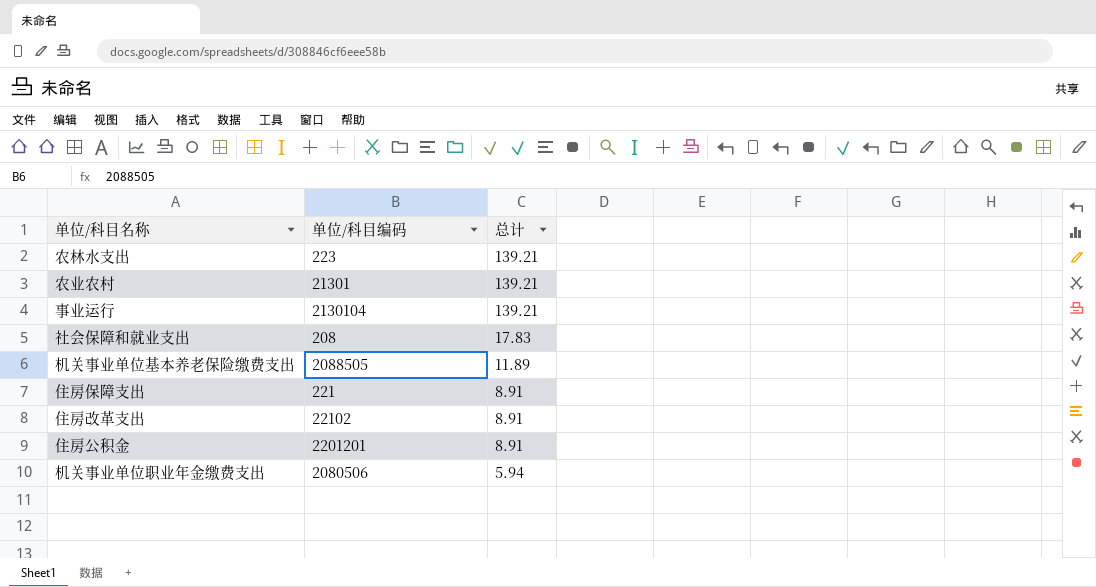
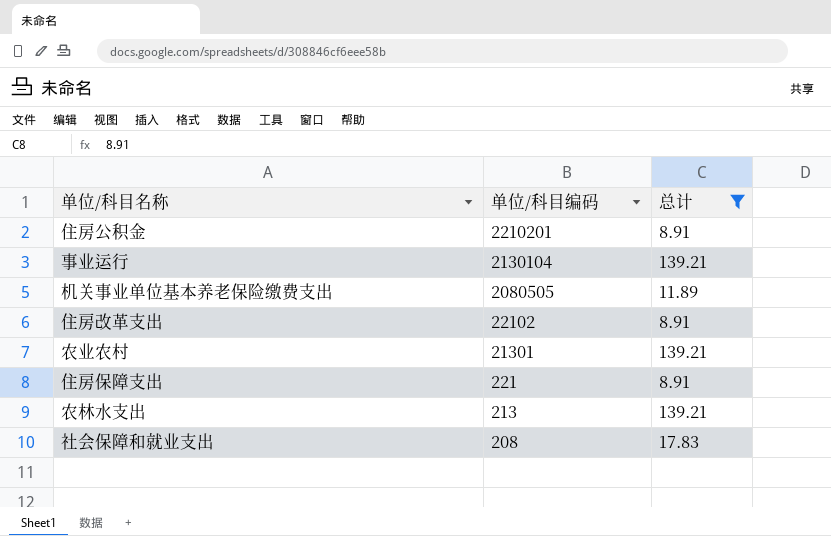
filter: none -> 总计 != 5.94
row order: 总计 descending -> 单位/科目编码 descending
住房公积金 | 单位/科目编码: 2201201 -> 2210201
机关事业单位基本养老保险缴费支出 | 单位/科目编码: 2088505 -> 2080505
农林水支出 | 单位/科目编码: 223 -> 213

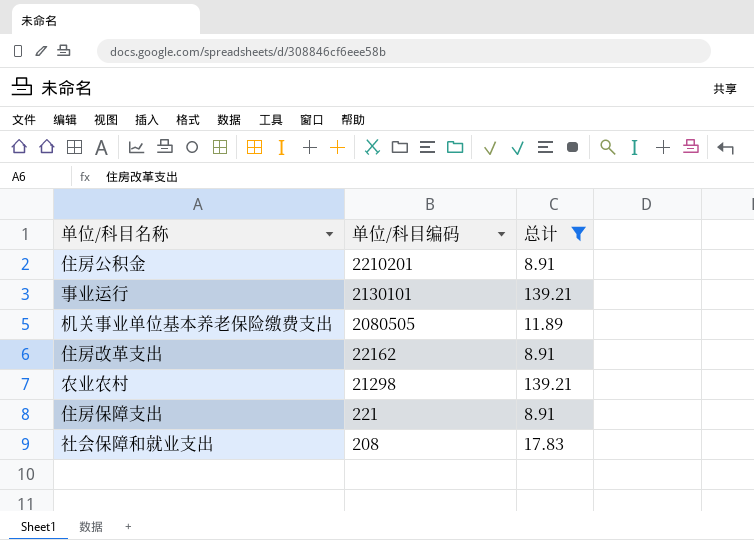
row 农林水支出: 213 | 139.21 -> none
事业运行 | 单位/科目编码: 2130104 -> 2130101
住房改革支出 | 单位/科目编码: 22102 -> 22162
农业农村 | 单位/科目编码: 21301 -> 21298

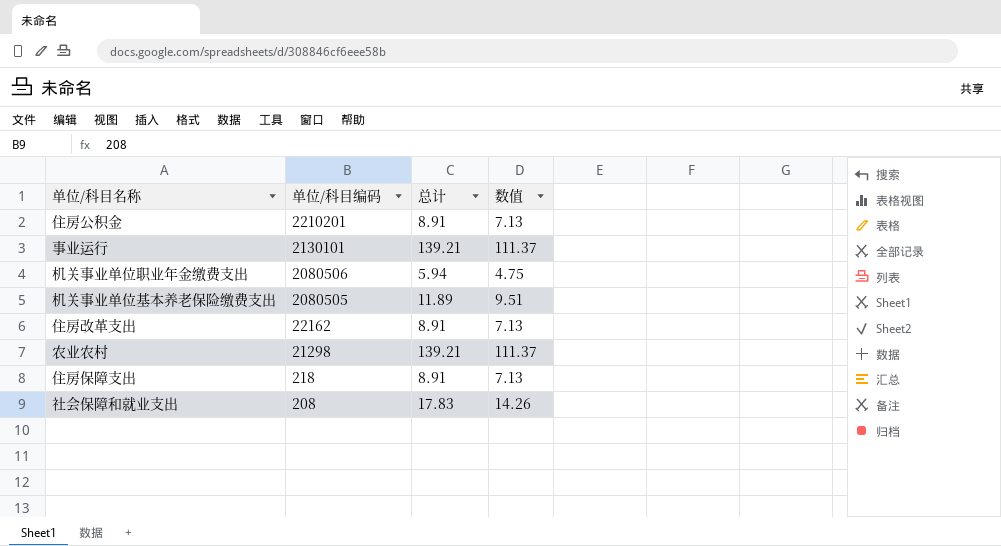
filter: 总计 != 5.94 -> none
column 数值 | formula: none -> [总计] * 0.8
住房保障支出 | 单位/科目编码: 221 -> 218

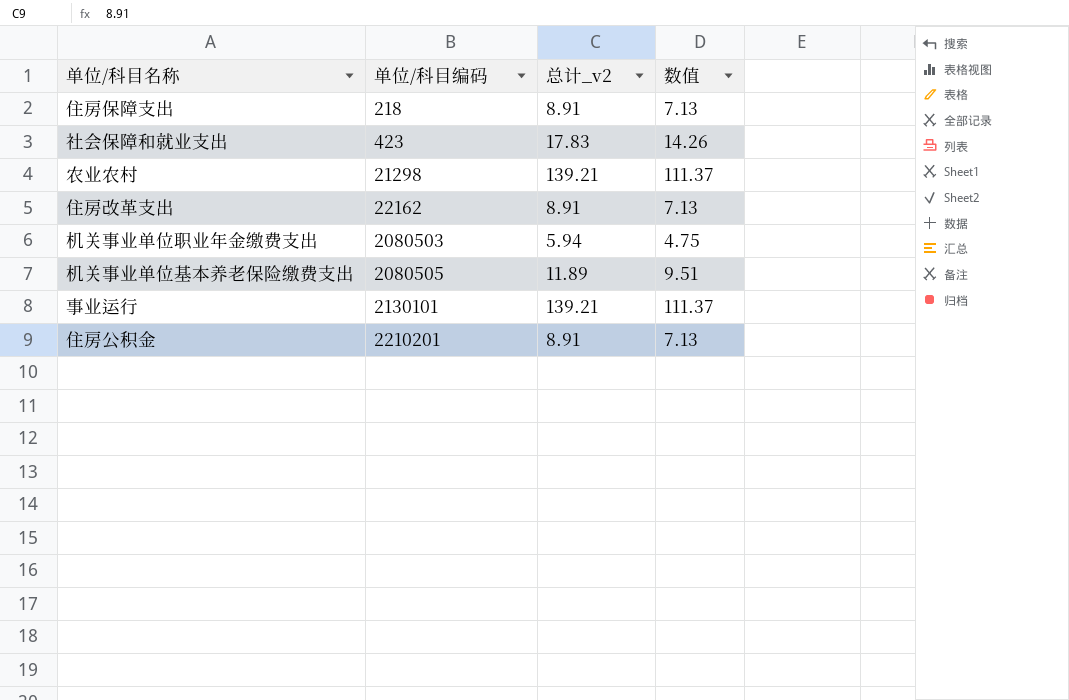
row order: 单位/科目编码 descending -> 单位/科目编码 ascending
column name: 总计 -> 总计_v2
社会保障和就业支出 | 单位/科目编码: 208 -> 423
机关事业单位职业年金缴费支出 | 单位/科目编码: 2080506 -> 2080503

